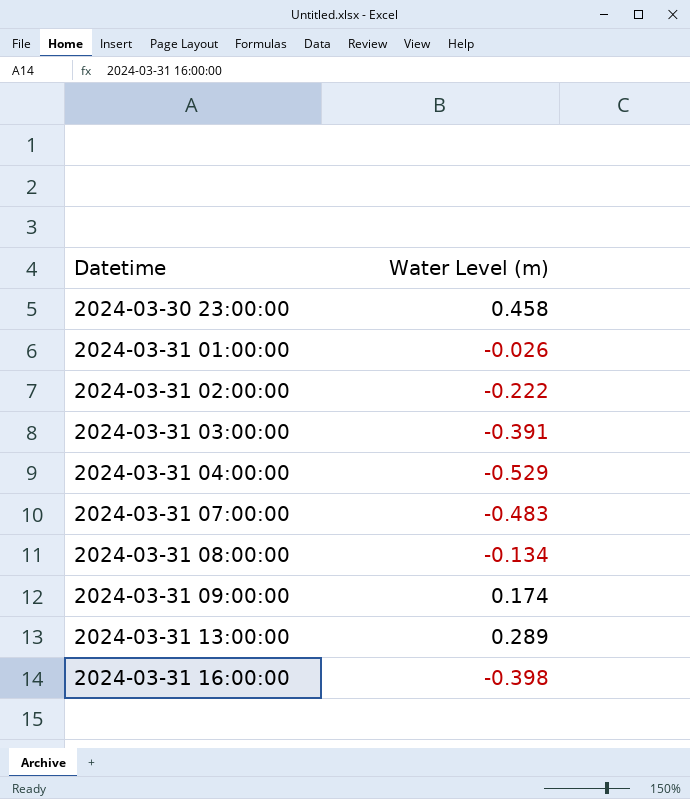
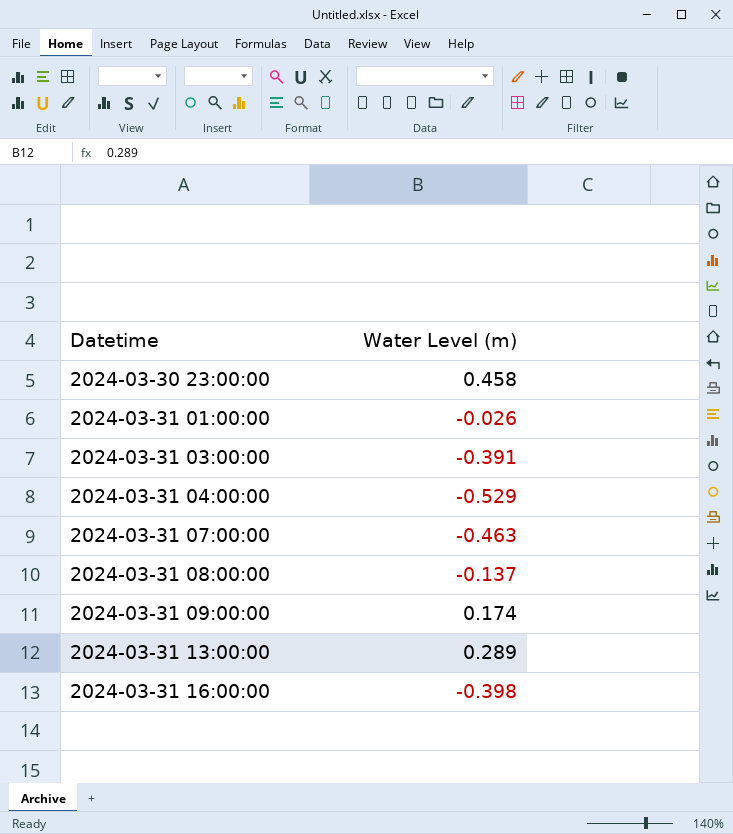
row 2024-03-31 02:00:00: -0.222 -> none
2024-03-31 07:00:00 | Water Level (m): -0.483 -> -0.463
2024-03-31 08:00:00 | Water Level (m): -0.134 -> -0.137

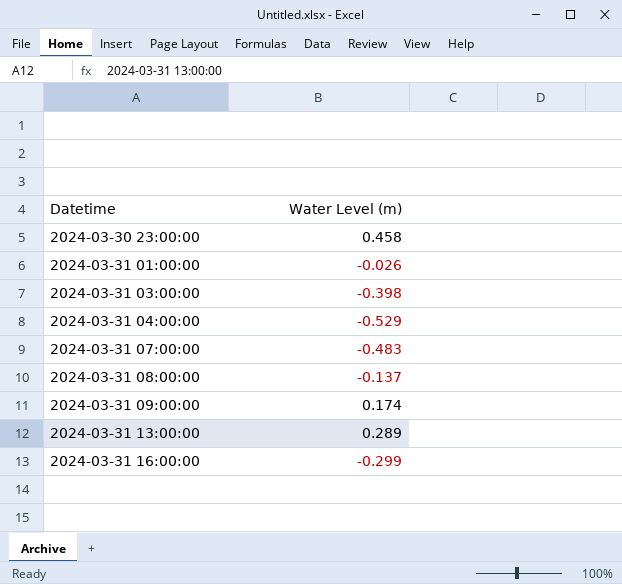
2024-03-31 03:00:00 | Water Level (m): -0.391 -> -0.398
2024-03-31 07:00:00 | Water Level (m): -0.463 -> -0.483
2024-03-31 16:00:00 | Water Level (m): -0.398 -> -0.299

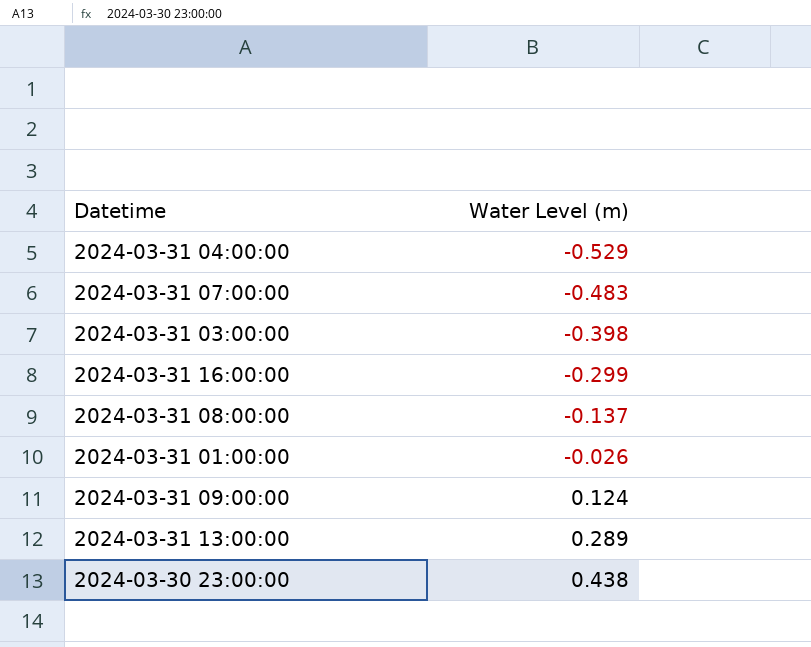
row order: Datetime ascending -> Water Level (m) ascending
2024-03-31 09:00:00 | Water Level (m): 0.174 -> 0.124
2024-03-30 23:00:00 | Water Level (m): 0.458 -> 0.438

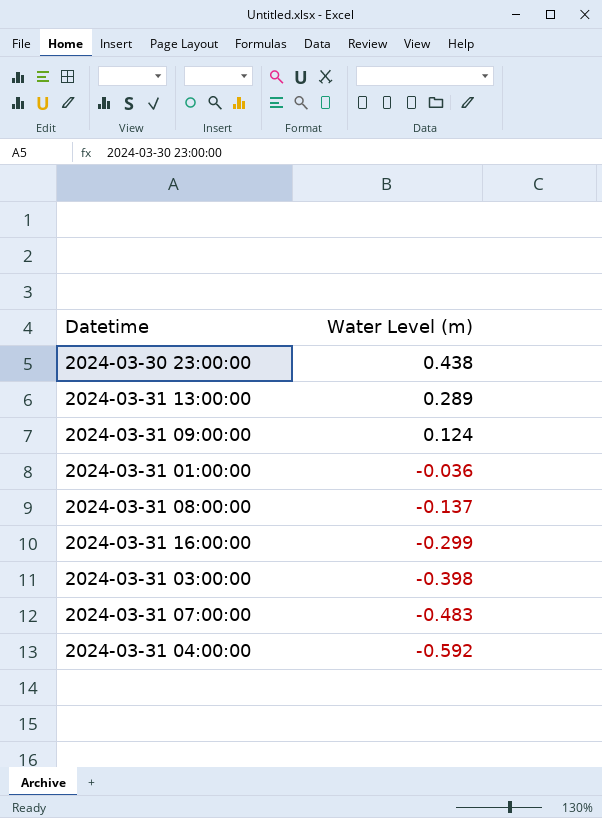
row order: Water Level (m) ascending -> Water Level (m) descending
2024-03-31 01:00:00 | Water Level (m): -0.026 -> -0.036
2024-03-31 04:00:00 | Water Level (m): -0.529 -> -0.592

